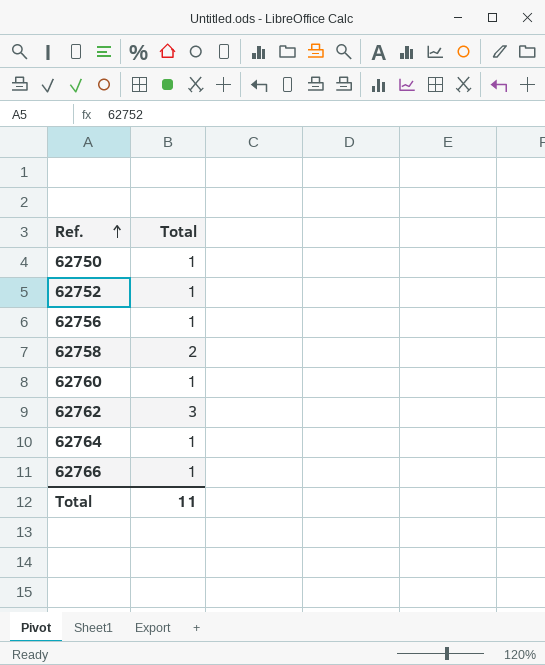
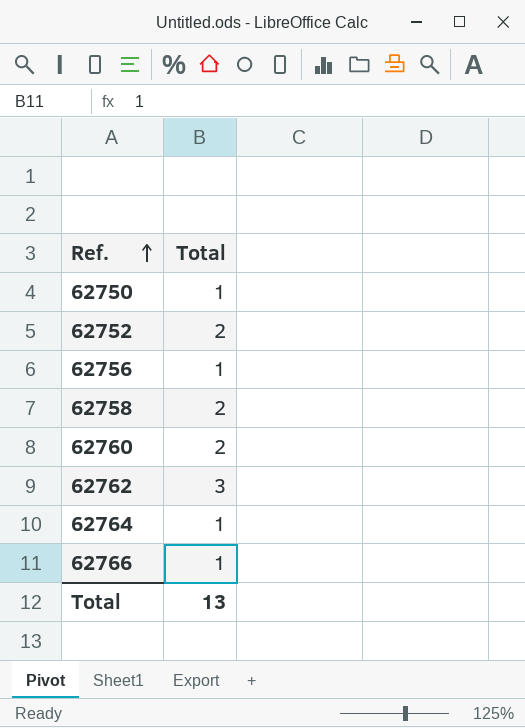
62752 | Total: 1 -> 2
62760 | Total: 1 -> 2
Total | Total: 11 -> 13

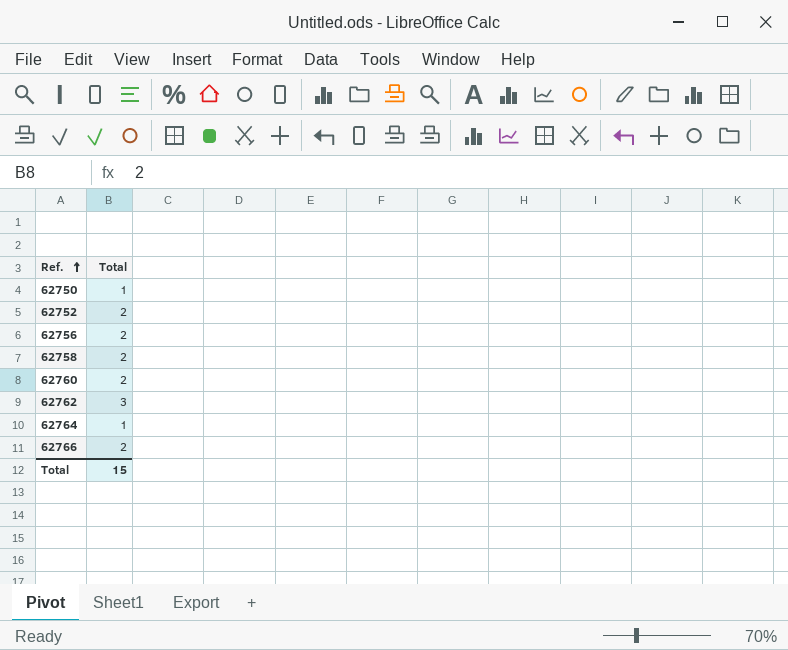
62756 | Total: 1 -> 2
62766 | Total: 1 -> 2
Total | Total: 13 -> 15

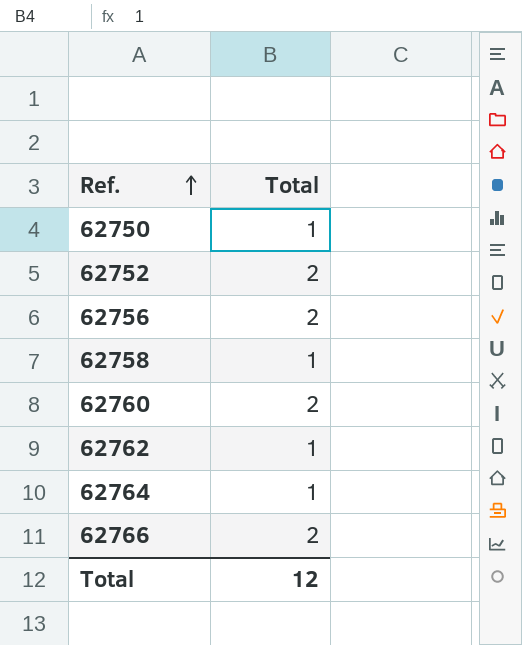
62758 | Total: 2 -> 1
62762 | Total: 3 -> 1
Total | Total: 15 -> 12

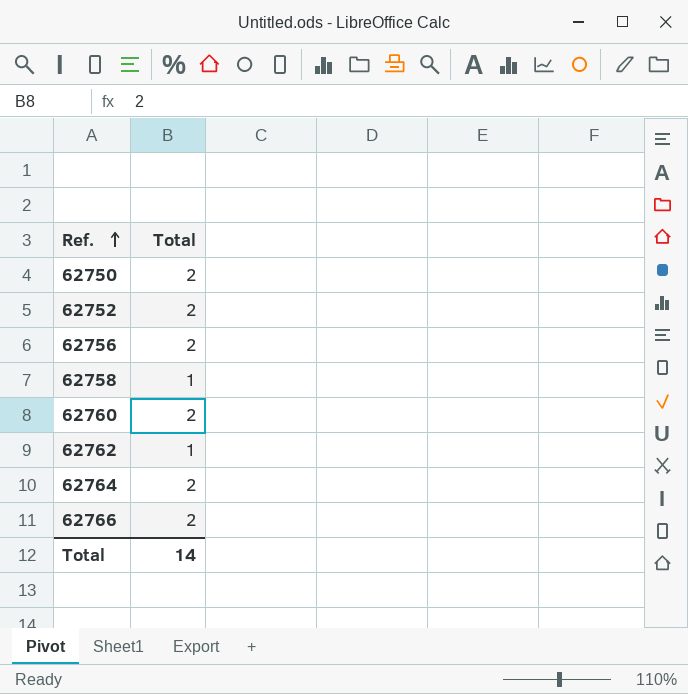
62750 | Total: 1 -> 2
62764 | Total: 1 -> 2
Total | Total: 12 -> 14

